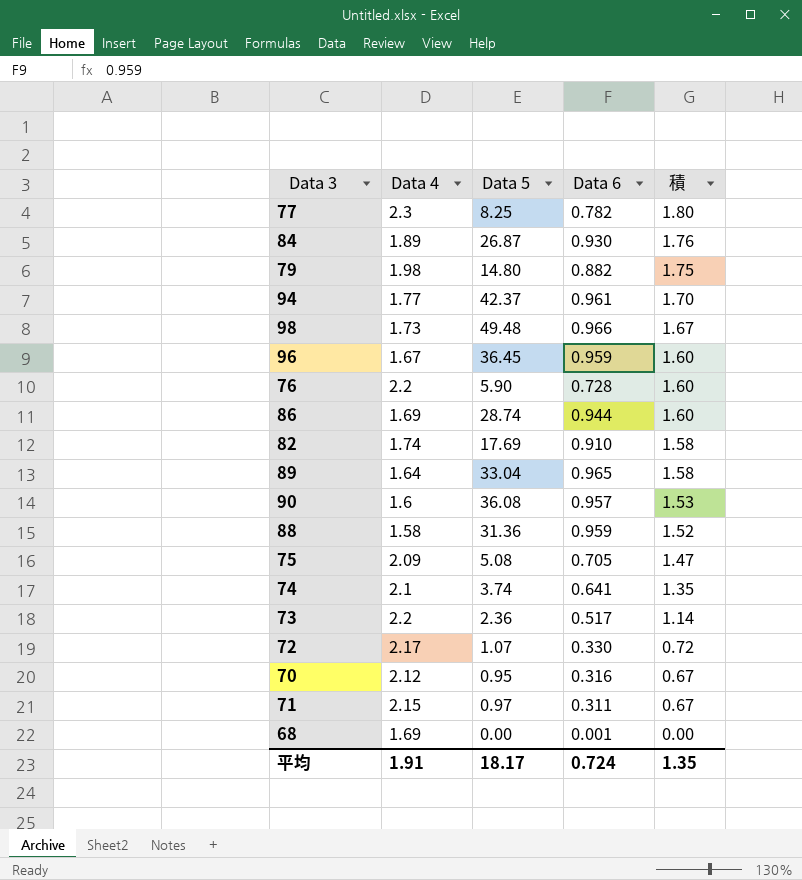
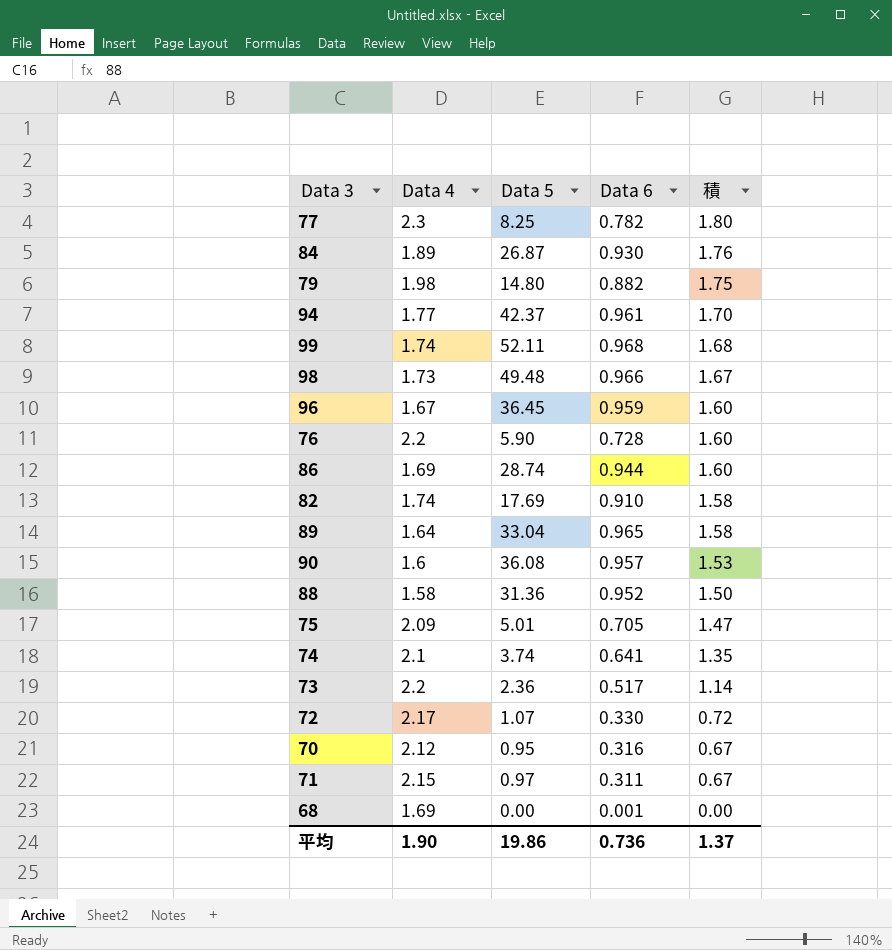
row 99: none -> 1.74 | 52.11 | 0.968 | 1.68
88 | Data 6: 0.959 -> 0.952
88 | 積: 1.52 -> 1.50
75 | Data 5: 5.08 -> 5.01
平均 | Data 4: 1.91 -> 1.90
平均 | Data 5: 18.17 -> 19.86
平均 | Data 6: 0.724 -> 0.736
平均 | 積: 1.35 -> 1.37

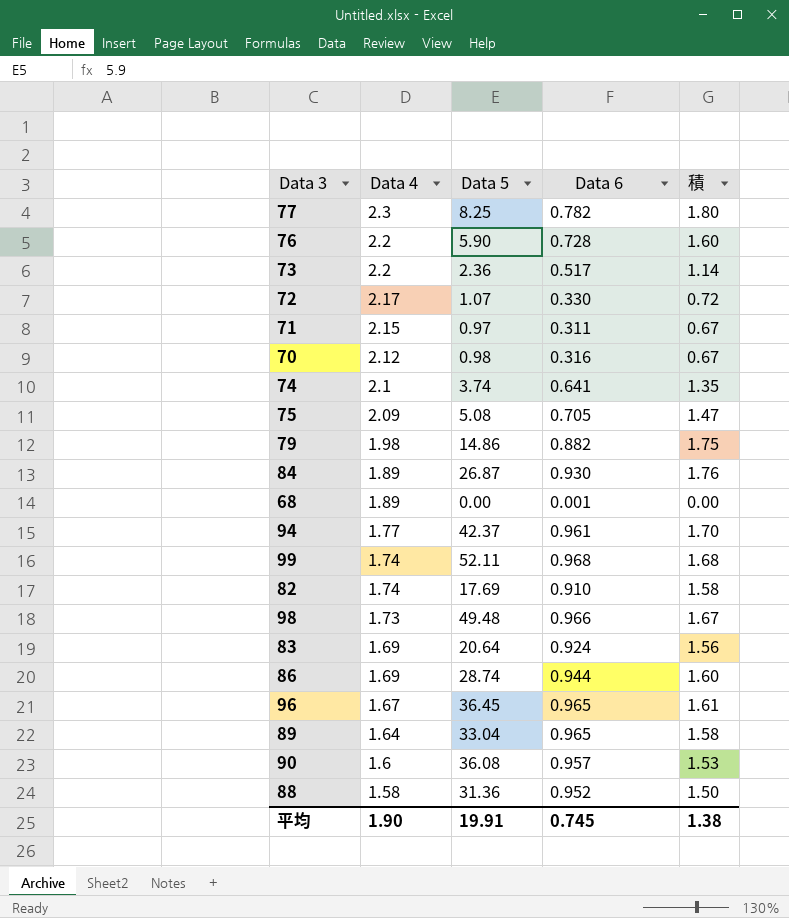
row order: 積 descending -> Data 4 descending
70 | Data 5: 0.95 -> 0.98
75 | Data 5: 5.01 -> 5.08
79 | Data 5: 14.80 -> 14.86
68 | Data 4: 1.69 -> 1.89
row 83: none -> 1.69 | 20.64 | 0.924 | 1.56
96 | Data 6: 0.959 -> 0.965
96 | 積: 1.60 -> 1.61
平均 | Data 5: 19.86 -> 19.91
平均 | Data 6: 0.736 -> 0.745
平均 | 積: 1.37 -> 1.38

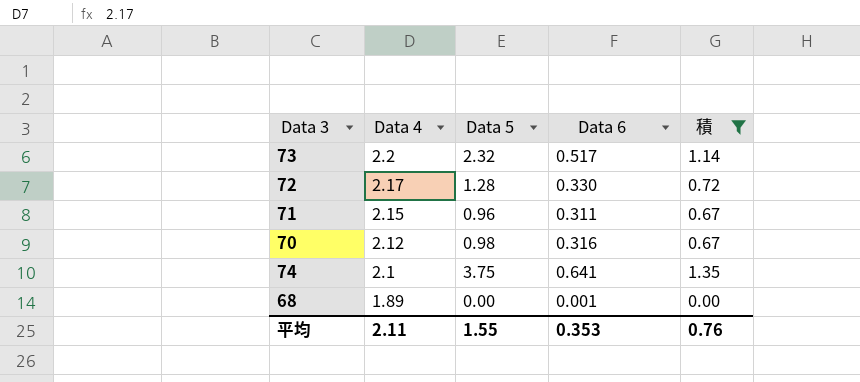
filter: none -> 積 <= 1.35
73 | Data 5: 2.36 -> 2.32
72 | Data 5: 1.07 -> 1.28
71 | Data 5: 0.97 -> 0.96
74 | Data 5: 3.74 -> 3.75
平均 | Data 4: 1.90 -> 2.11
平均 | Data 5: 19.91 -> 1.55
平均 | Data 6: 0.745 -> 0.353
平均 | 積: 1.38 -> 0.76

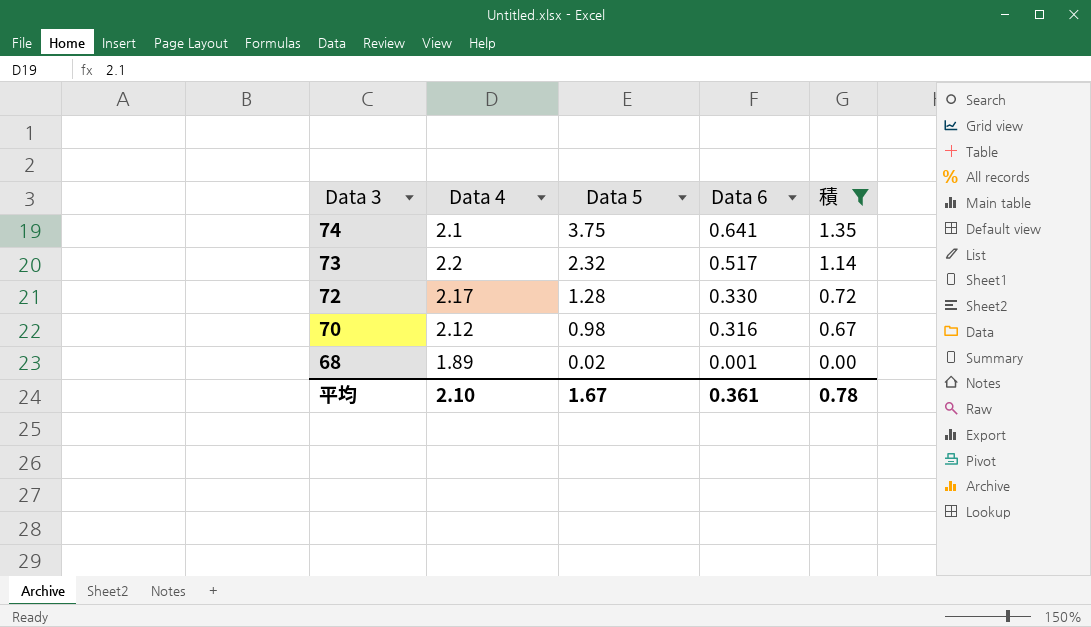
row order: Data 4 descending -> Data 3 descending
row 71: 2.15 | 0.96 | 0.311 | 0.67 -> none
68 | Data 5: 0.00 -> 0.02
平均 | Data 4: 2.11 -> 2.10
平均 | Data 5: 1.55 -> 1.67
平均 | Data 6: 0.353 -> 0.361
平均 | 積: 0.76 -> 0.78

